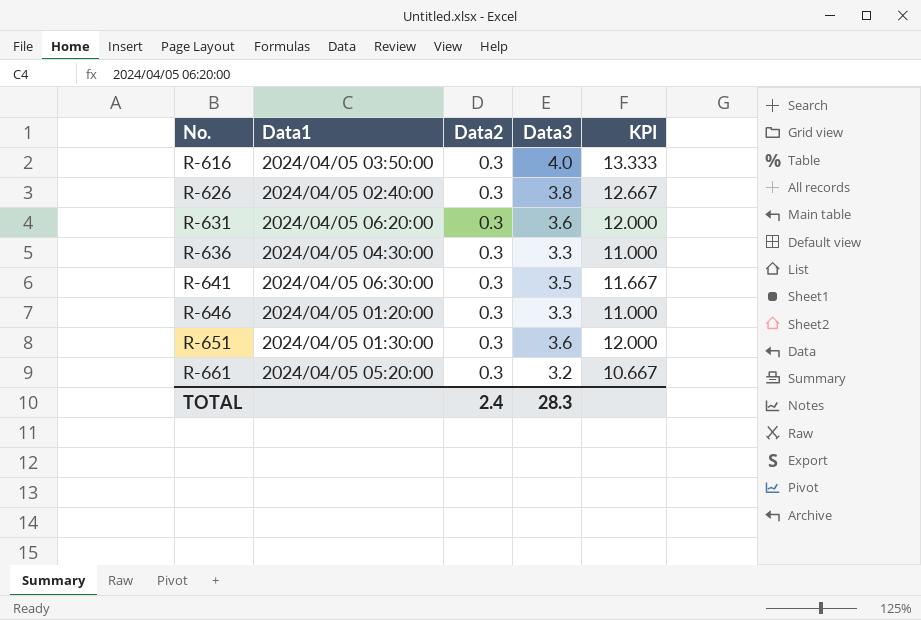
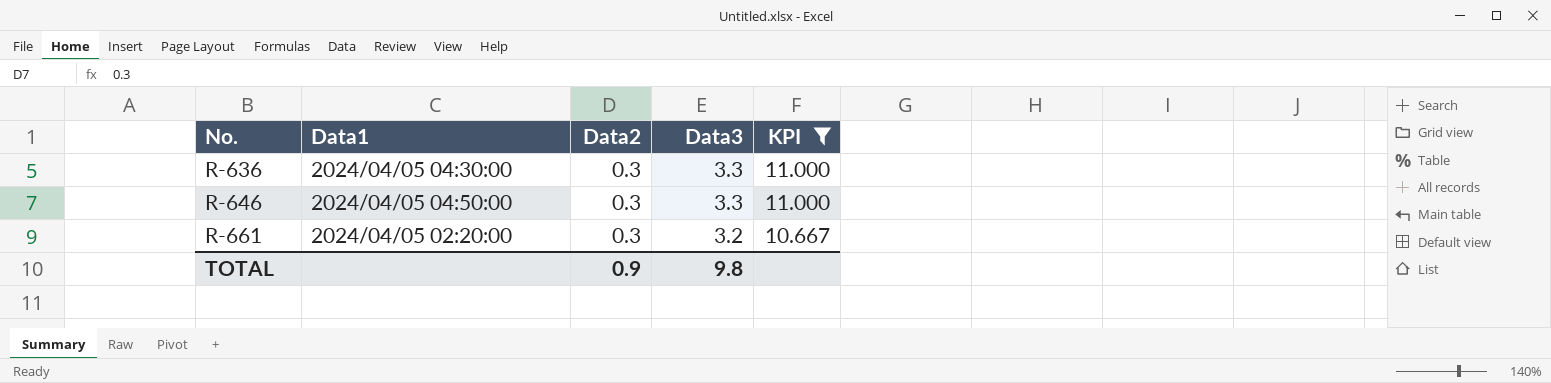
filter: none -> KPI <= 11.000
R-646 | Data1: 2024/04/05 01:20:00 -> 2024/04/05 04:50:00
R-661 | Data1: 2024/04/05 05:20:00 -> 2024/04/05 02:20:00
TOTAL | Data2: 2.4 -> 0.9
TOTAL | Data3: 28.3 -> 9.8

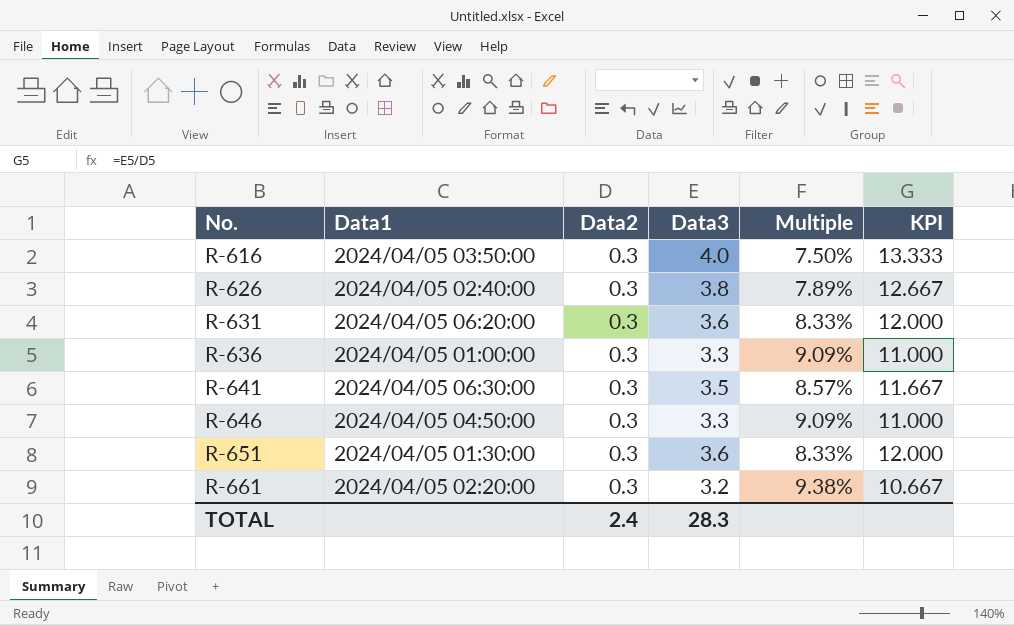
filter: KPI <= 11.000 -> none
column Multiple | formula: none -> [Data2] / [Data3]
R-636 | Data1: 2024/04/05 04:30:00 -> 2024/04/05 01:00:00
TOTAL | Data2: 0.9 -> 2.4
TOTAL | Data3: 9.8 -> 28.3

